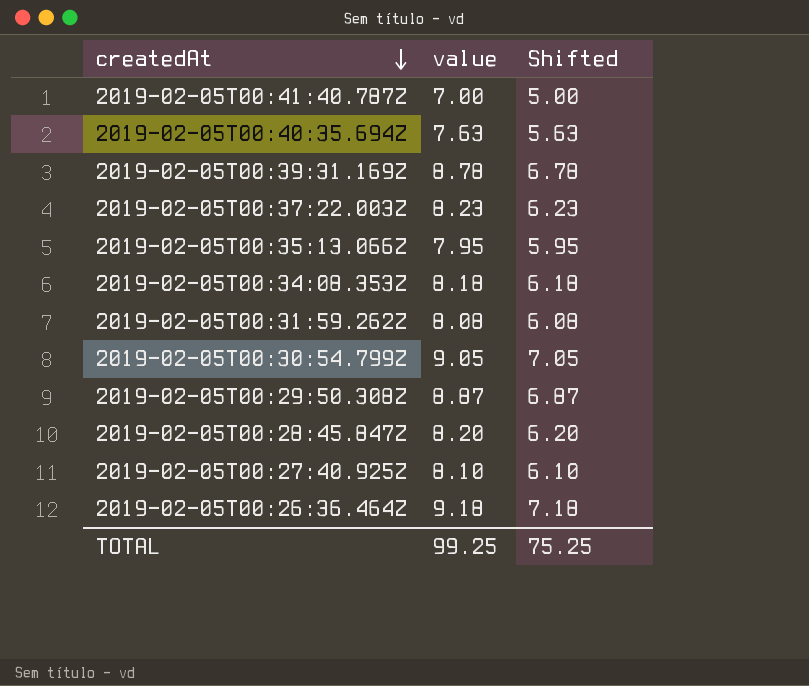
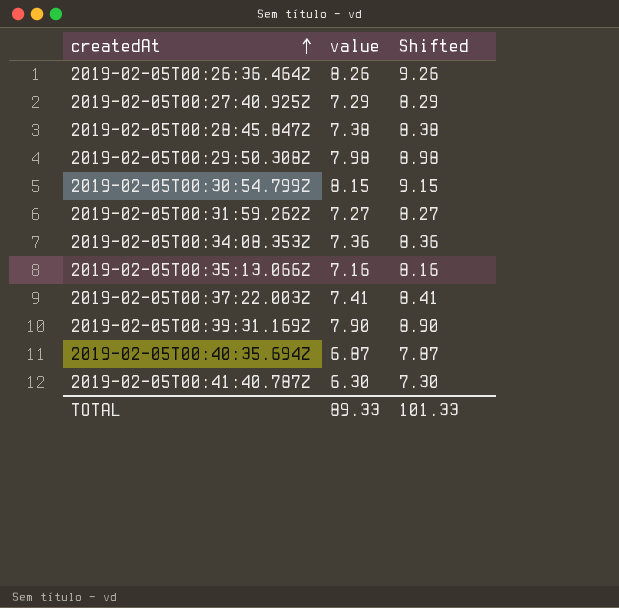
row order: createdAt descending -> createdAt ascending
column Shifted | formula: [value] - 2 -> [value] + 1
2019-02-05T00:26:36.464Z | value: 9.18 -> 8.26
2019-02-05T00:27:40.925Z | value: 8.10 -> 7.29
2019-02-05T00:28:45.847Z | value: 8.20 -> 7.38
2019-02-05T00:29:50.308Z | value: 8.87 -> 7.98
2019-02-05T00:30:54.799Z | value: 9.05 -> 8.15
2019-02-05T00:31:59.262Z | value: 8.08 -> 7.27
2019-02-05T00:34:08.353Z | value: 8.18 -> 7.36
2019-02-05T00:35:13.066Z | value: 7.95 -> 7.16
2019-02-05T00:37:22.003Z | value: 8.23 -> 7.41
2019-02-05T00:39:31.169Z | value: 8.78 -> 7.90
2019-02-05T00:40:35.694Z | value: 7.63 -> 6.87
2019-02-05T00:41:40.787Z | value: 7.00 -> 6.30
TOTAL | value: 99.25 -> 89.33
TOTAL | Shifted: 75.25 -> 101.33

